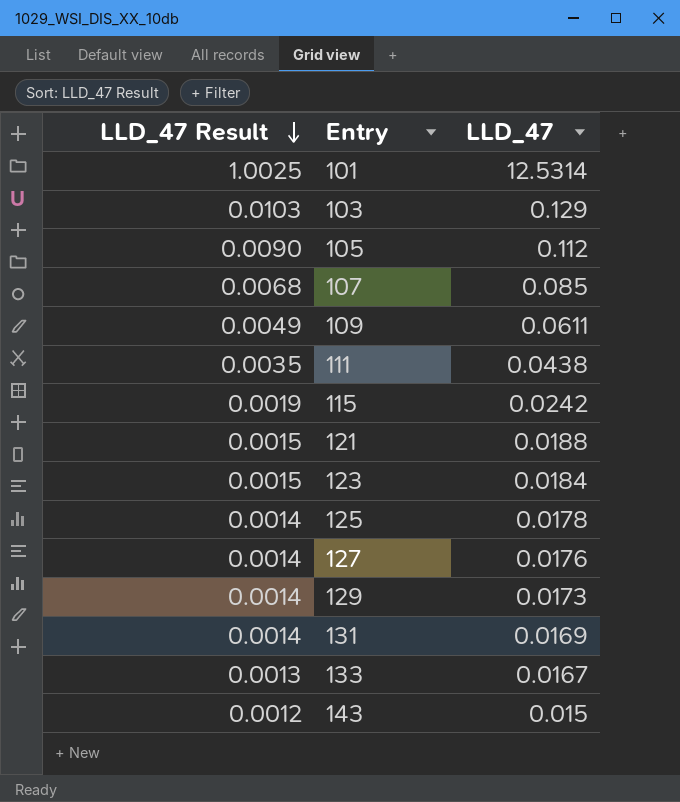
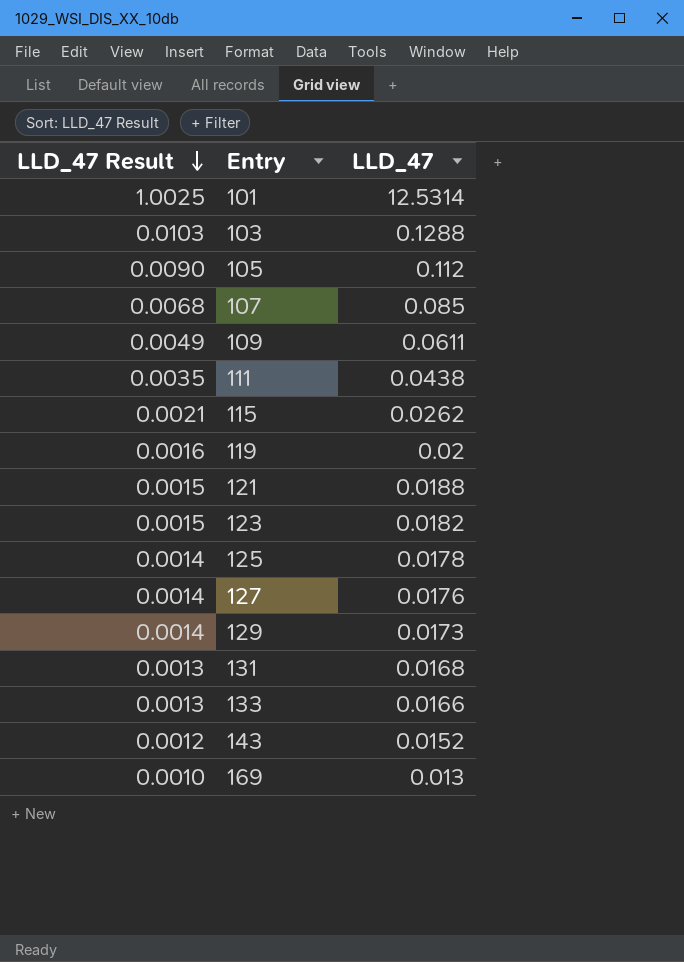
103 | LLD_47: 0.129 -> 0.1288
115 | LLD_47 Result: 0.0019 -> 0.0021
115 | LLD_47: 0.0242 -> 0.0262
row 119: none -> 0.0016 | 0.02
123 | LLD_47: 0.0184 -> 0.0182
131 | LLD_47 Result: 0.0014 -> 0.0013
131 | LLD_47: 0.0169 -> 0.0168
133 | LLD_47: 0.0167 -> 0.0166
143 | LLD_47: 0.015 -> 0.0152
row 169: none -> 0.0010 | 0.013

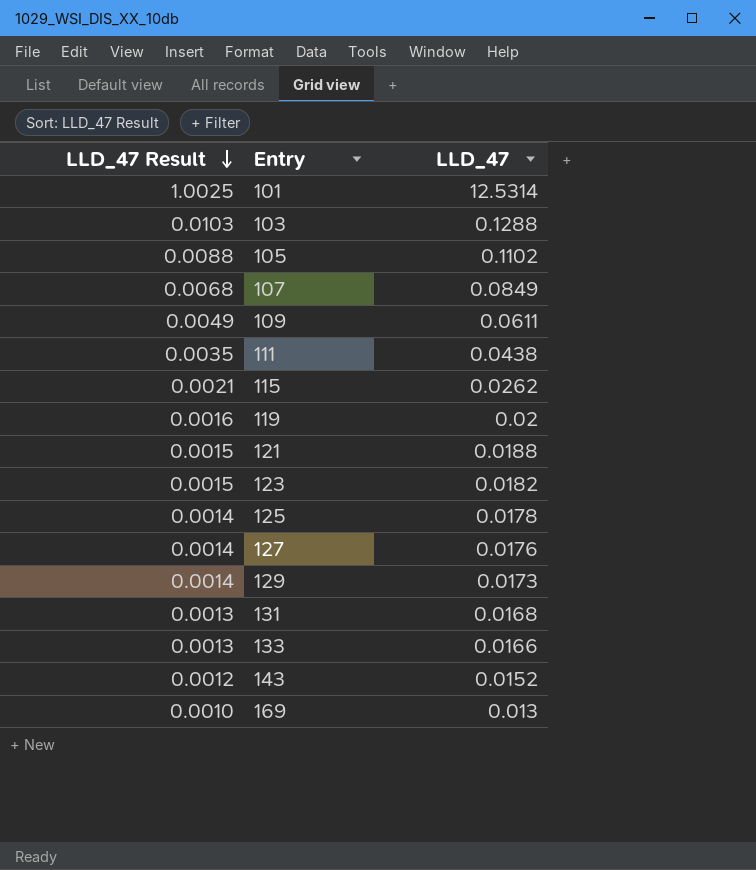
105 | LLD_47 Result: 0.0090 -> 0.0088
105 | LLD_47: 0.112 -> 0.1102
107 | LLD_47: 0.085 -> 0.0849

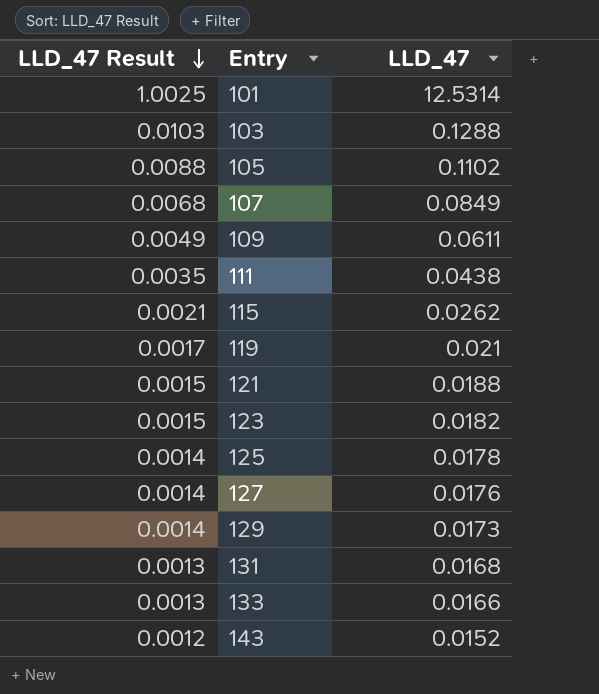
row 169: 0.0010 | 0.013 -> none
119 | LLD_47 Result: 0.0016 -> 0.0017
119 | LLD_47: 0.02 -> 0.021

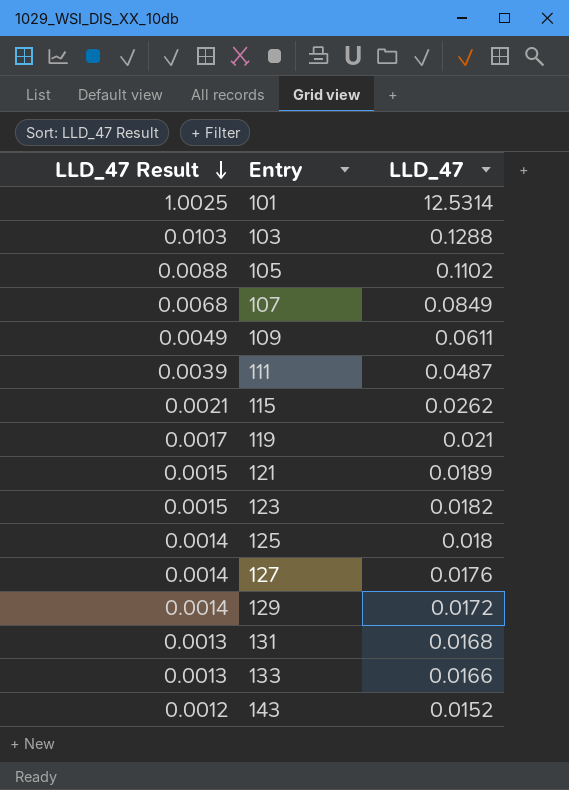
111 | LLD_47 Result: 0.0035 -> 0.0039
111 | LLD_47: 0.0438 -> 0.0487
121 | LLD_47: 0.0188 -> 0.0189
125 | LLD_47: 0.0178 -> 0.018
129 | LLD_47: 0.0173 -> 0.0172

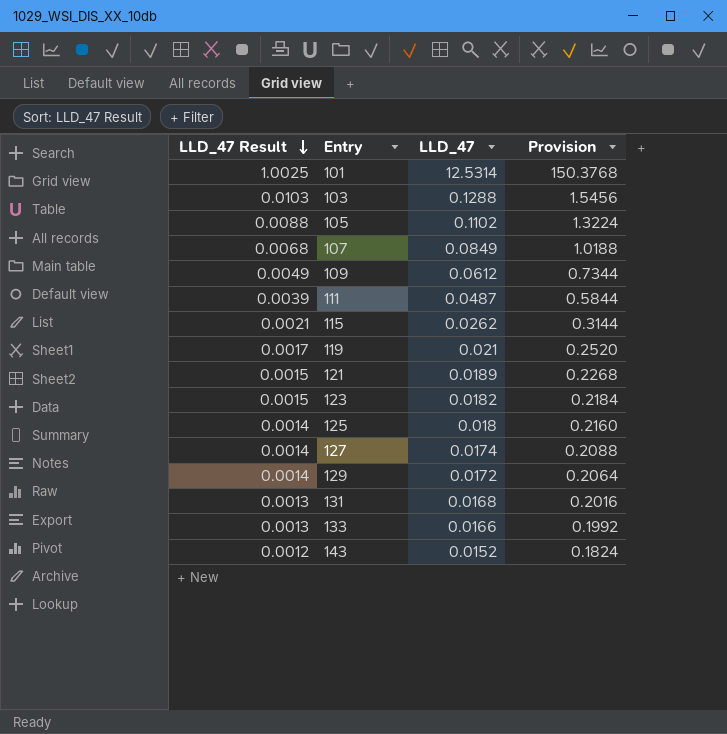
column Provision | formula: none -> [LLD_47] * 12
109 | LLD_47: 0.0611 -> 0.0612
127 | LLD_47: 0.0176 -> 0.0174

